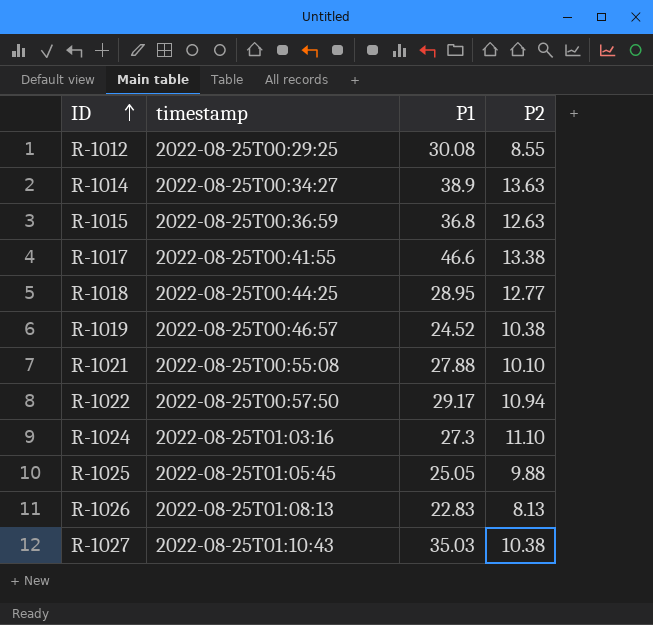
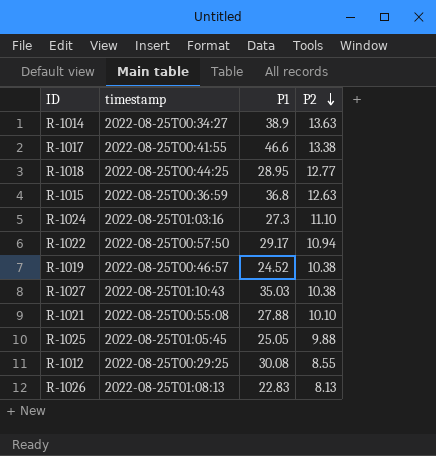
row order: ID ascending -> P2 descending

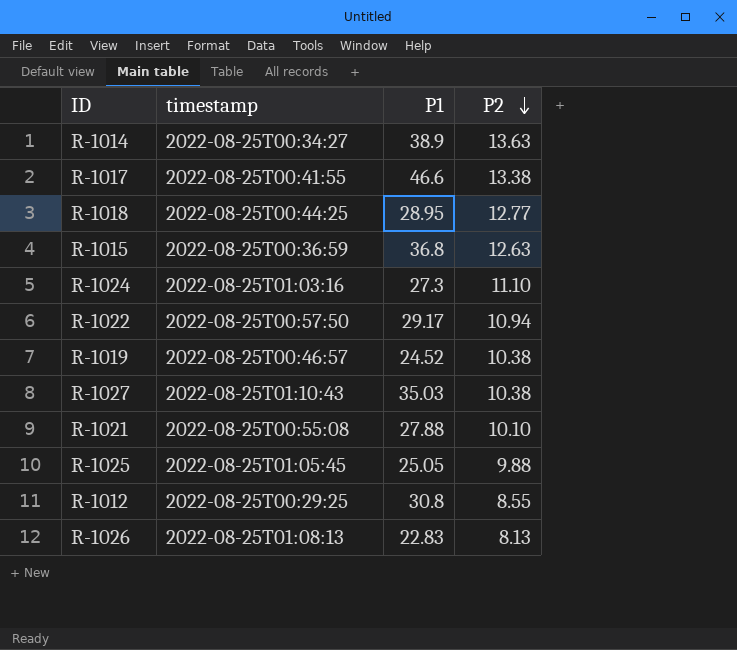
R-1012 | P1: 30.08 -> 30.8

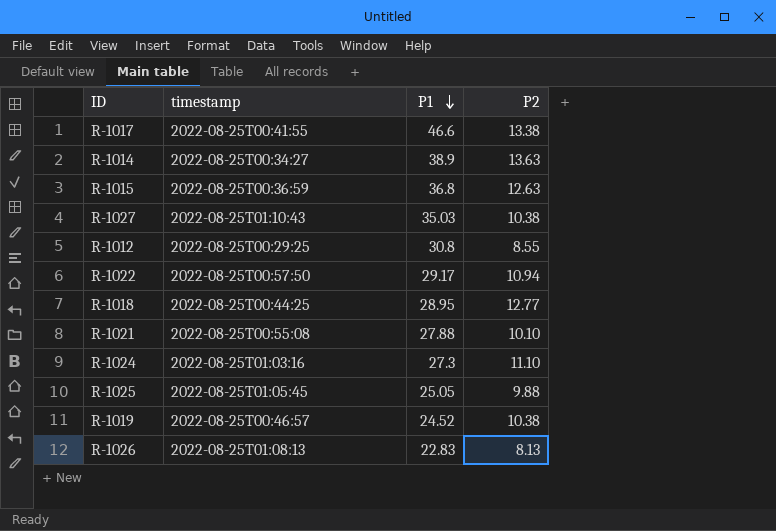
row order: P2 descending -> P1 descending

